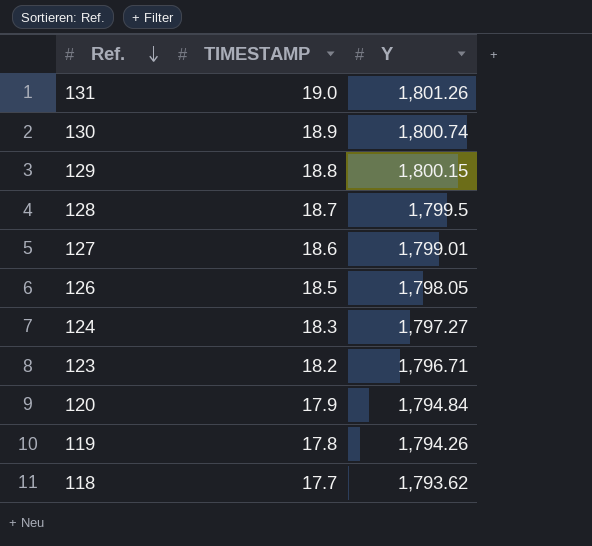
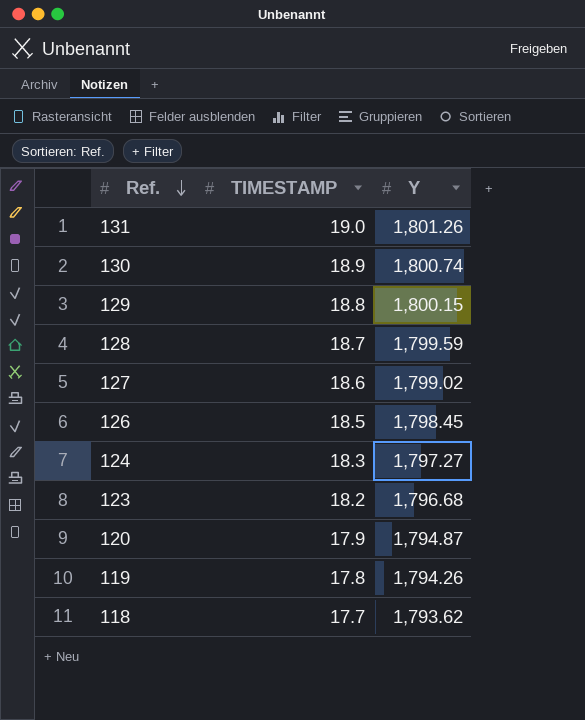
128 | Y: 1,799.5 -> 1,799.59
127 | Y: 1,799.01 -> 1,799.02
126 | Y: 1,798.05 -> 1,798.45
123 | Y: 1,796.71 -> 1,796.68
120 | Y: 1,794.84 -> 1,794.87

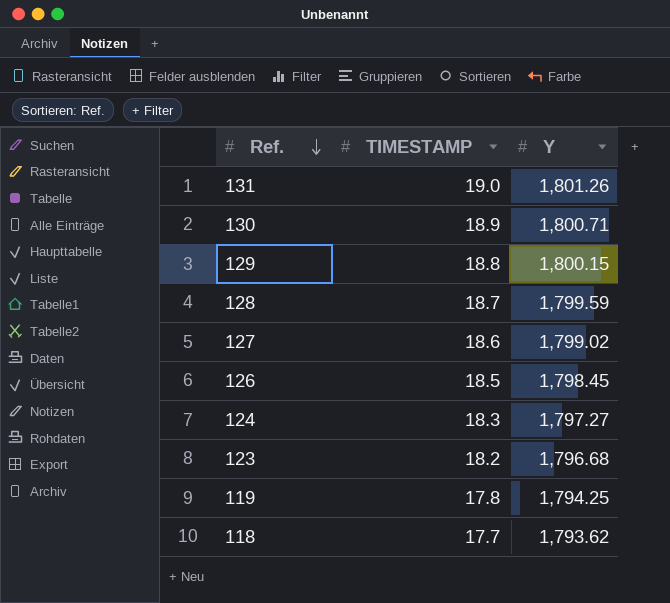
row 120: 17.9 | 1,794.87 -> none
130 | Y: 1,800.74 -> 1,800.71
119 | Y: 1,794.26 -> 1,794.25

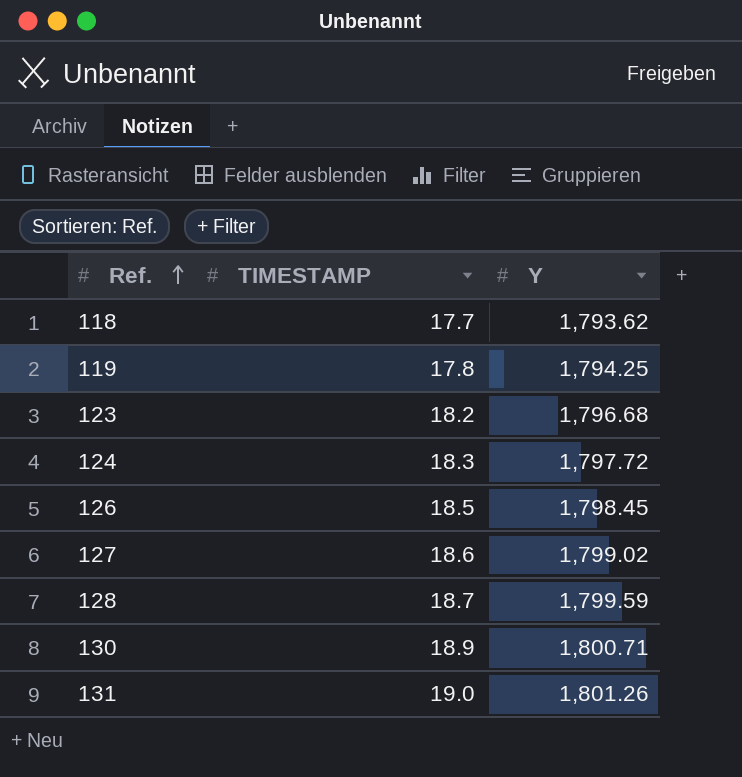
row order: Ref. descending -> Ref. ascending
row 129: 18.8 | 1,800.15 -> none
124 | Y: 1,797.27 -> 1,797.72

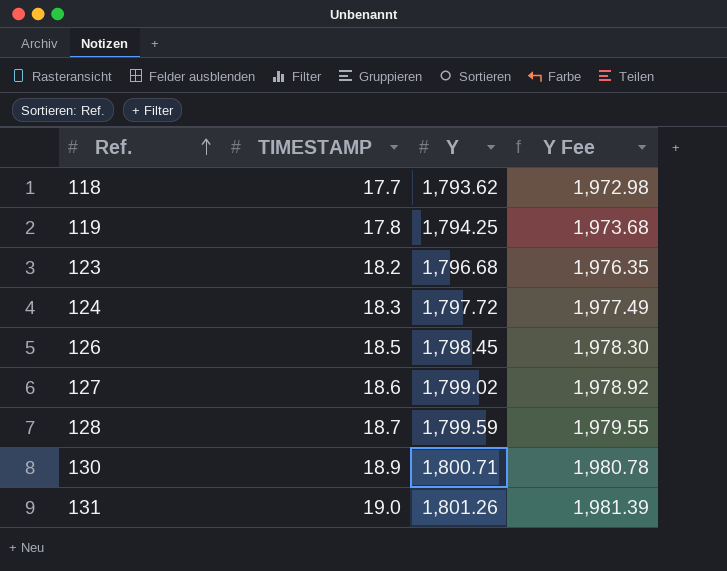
column Y Fee | formula: none -> [Y] * 1.1

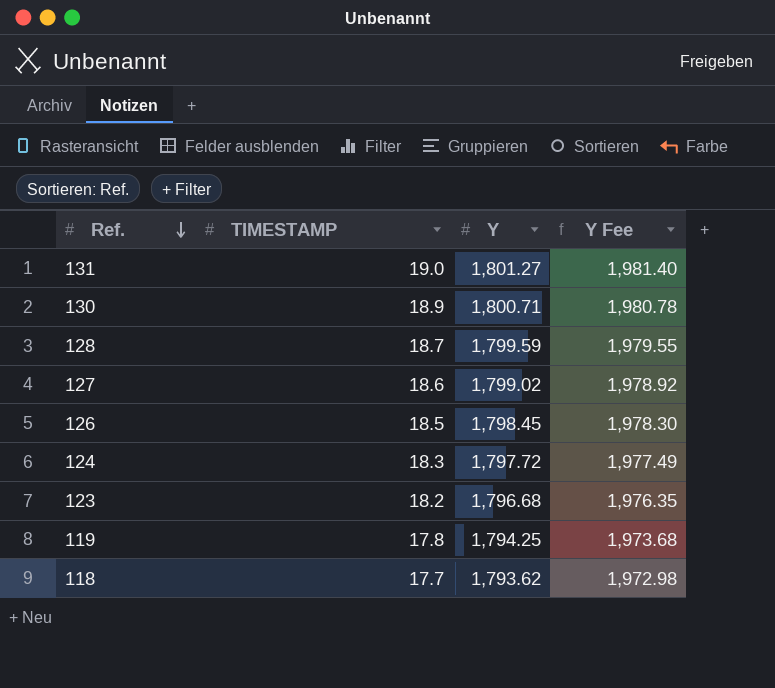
row order: Ref. ascending -> Ref. descending
131 | Y: 1,801.26 -> 1,801.27
131 | Y Fee: 1,981.39 -> 1,981.40

